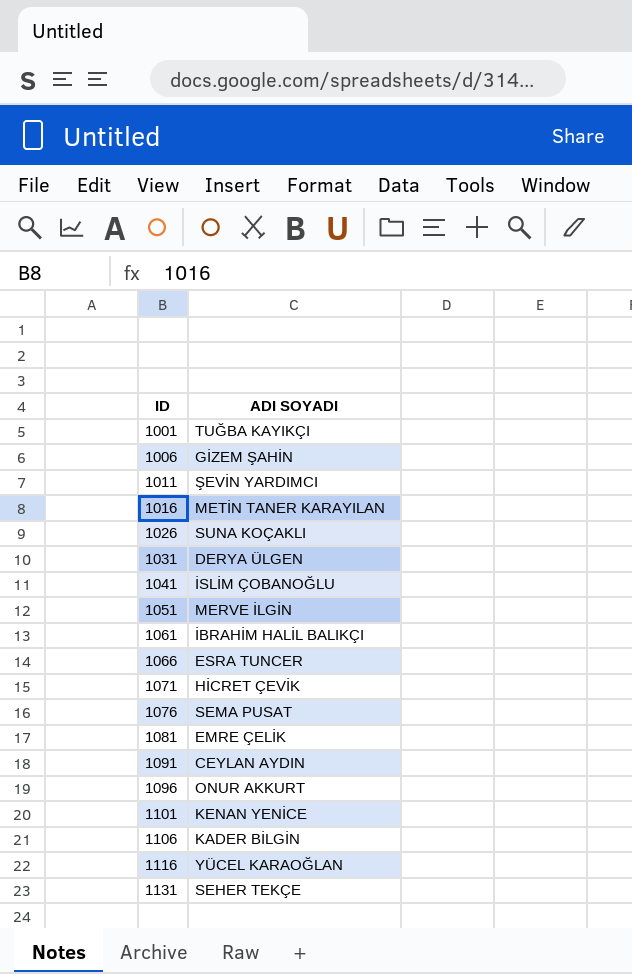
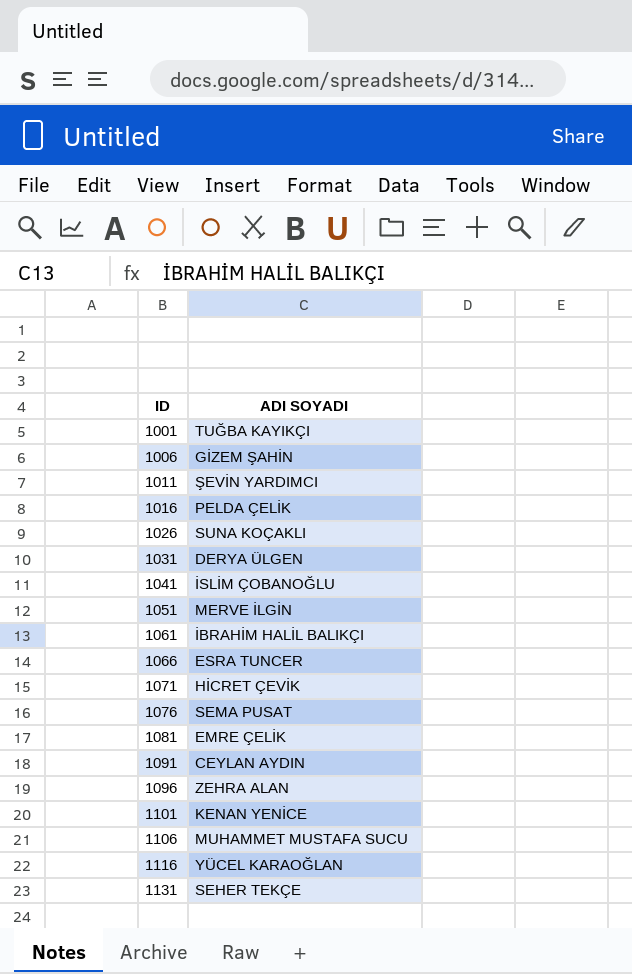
1016 | ADI SOYADI: METİN TANER KARAYILAN -> PELDA ÇELİK
1096 | ADI SOYADI: ONUR AKKURT -> ZEHRA ALAN
1106 | ADI SOYADI: KADER BİLGİN -> MUHAMMET MUSTAFA SUCU

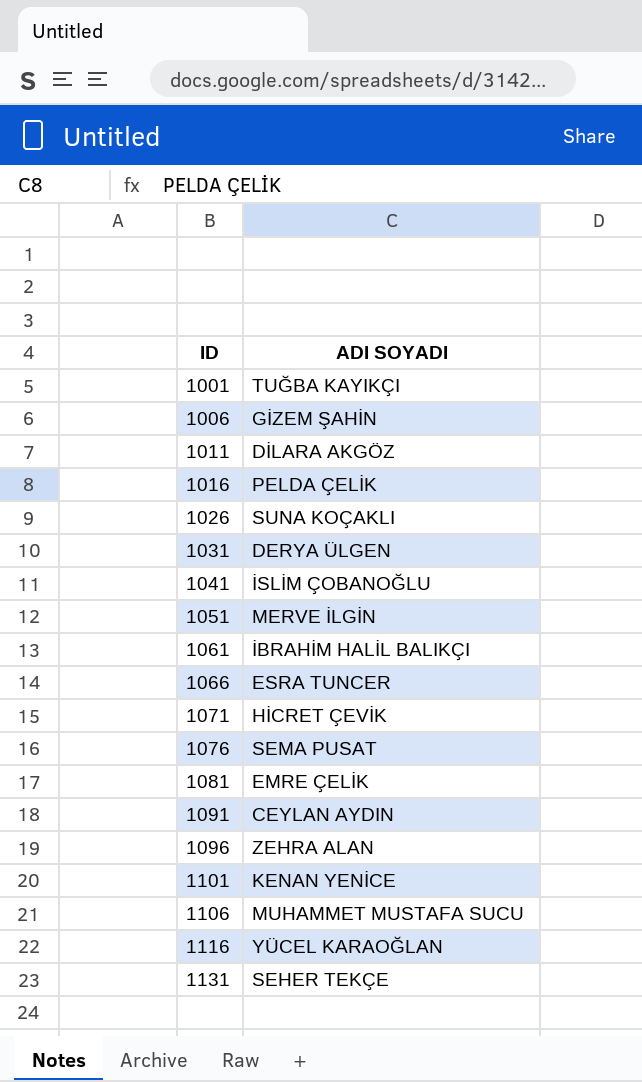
1011 | ADI SOYADI: ŞEVİN YARDIMCI -> DİLARA AKGÖZ

